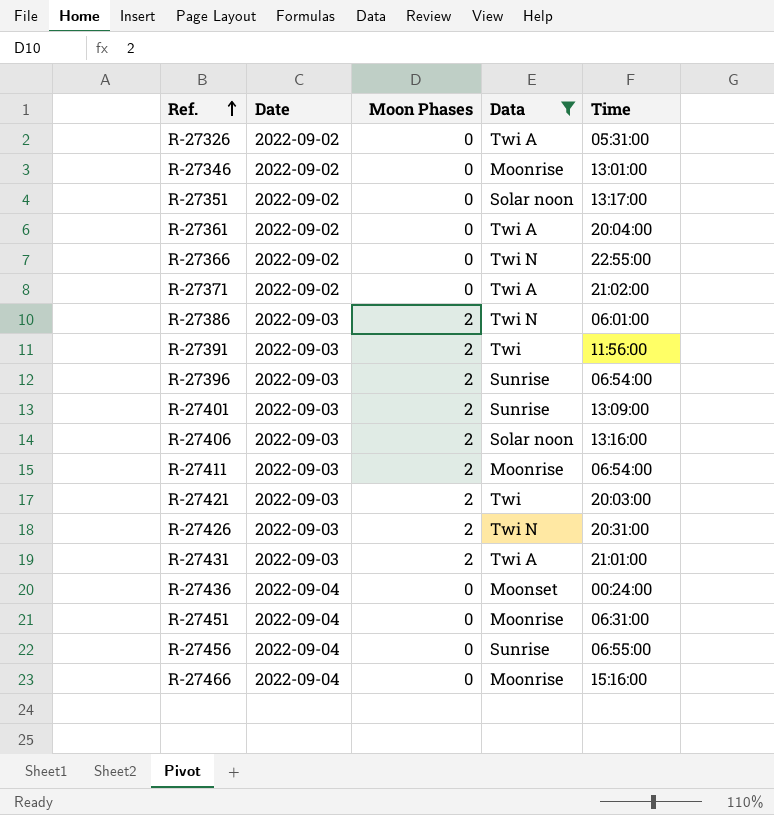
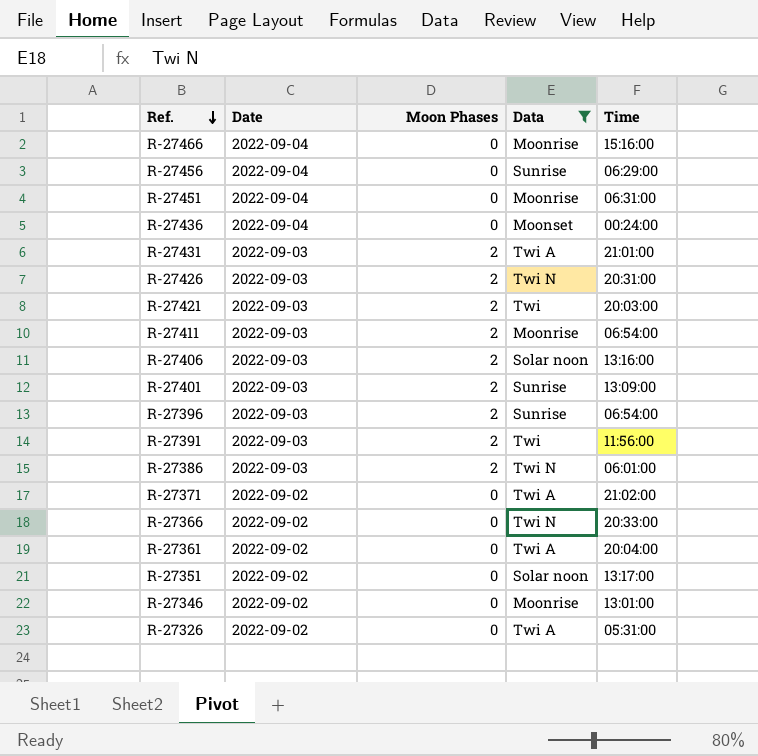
row order: Ref. ascending -> Ref. descending
R-27456 | Time: 06:55:00 -> 06:29:00
R-27366 | Time: 22:55:00 -> 20:33:00

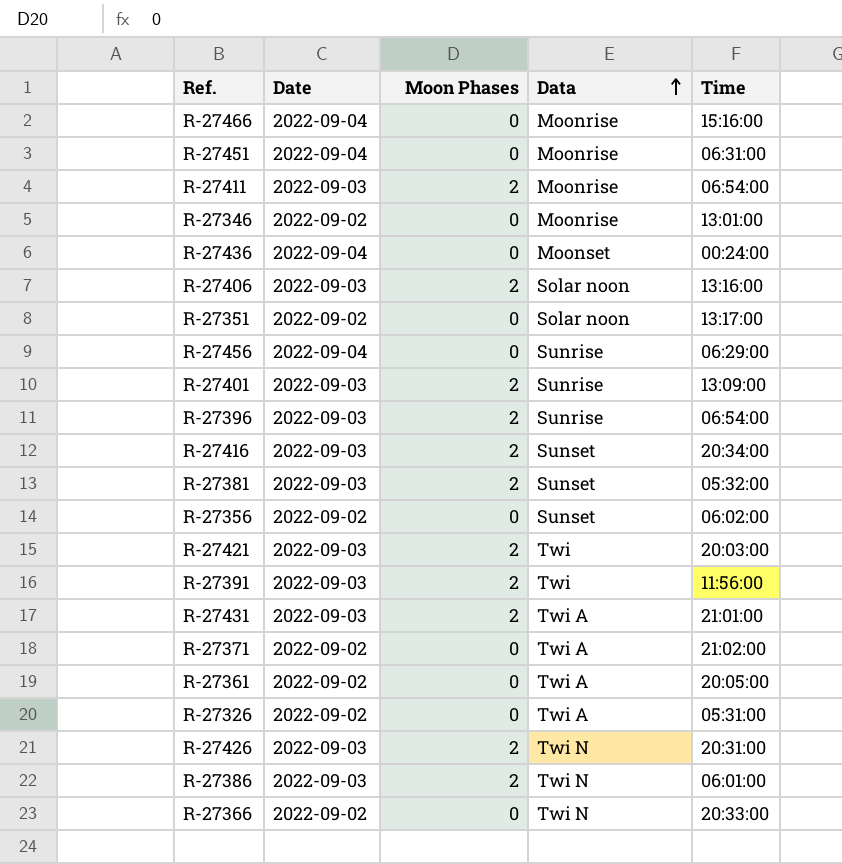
filter: Data != Sunset -> none
row order: Ref. descending -> Data ascending
R-27361 | Time: 20:04:00 -> 20:05:00

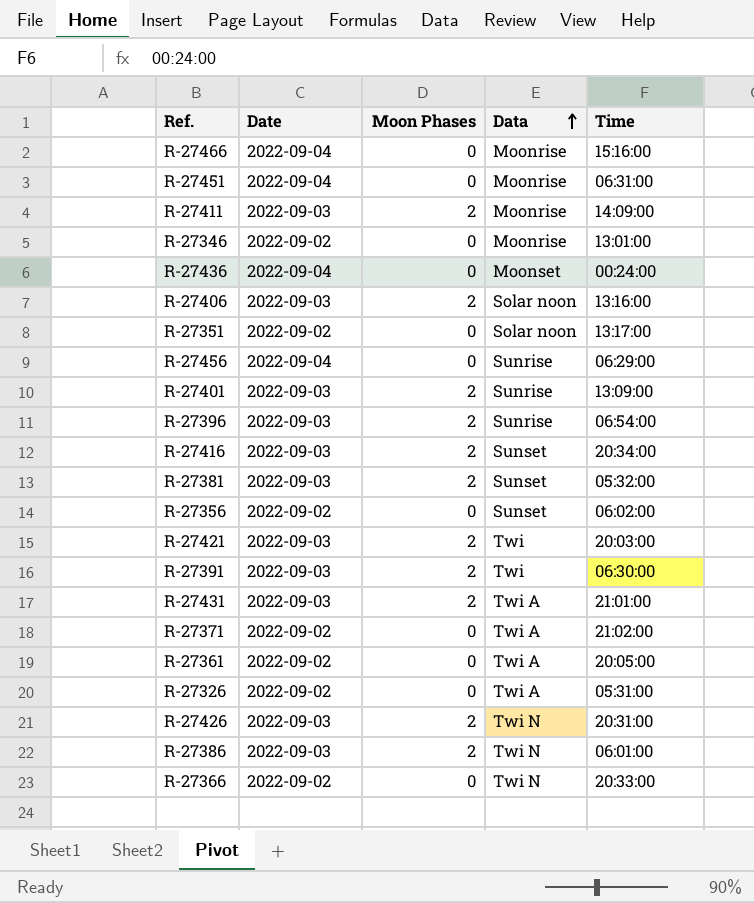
R-27411 | Time: 06:54:00 -> 14:09:00
R-27391 | Time: 11:56:00 -> 06:30:00

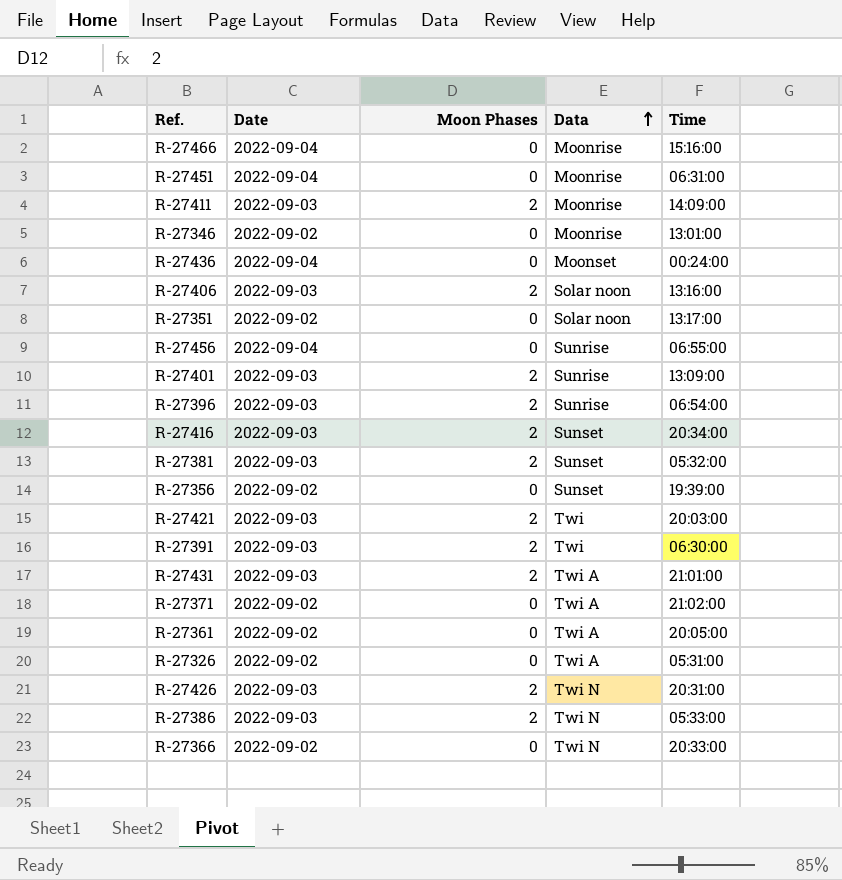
R-27456 | Time: 06:29:00 -> 06:55:00
R-27356 | Time: 06:02:00 -> 19:39:00
R-27386 | Time: 06:01:00 -> 05:33:00

